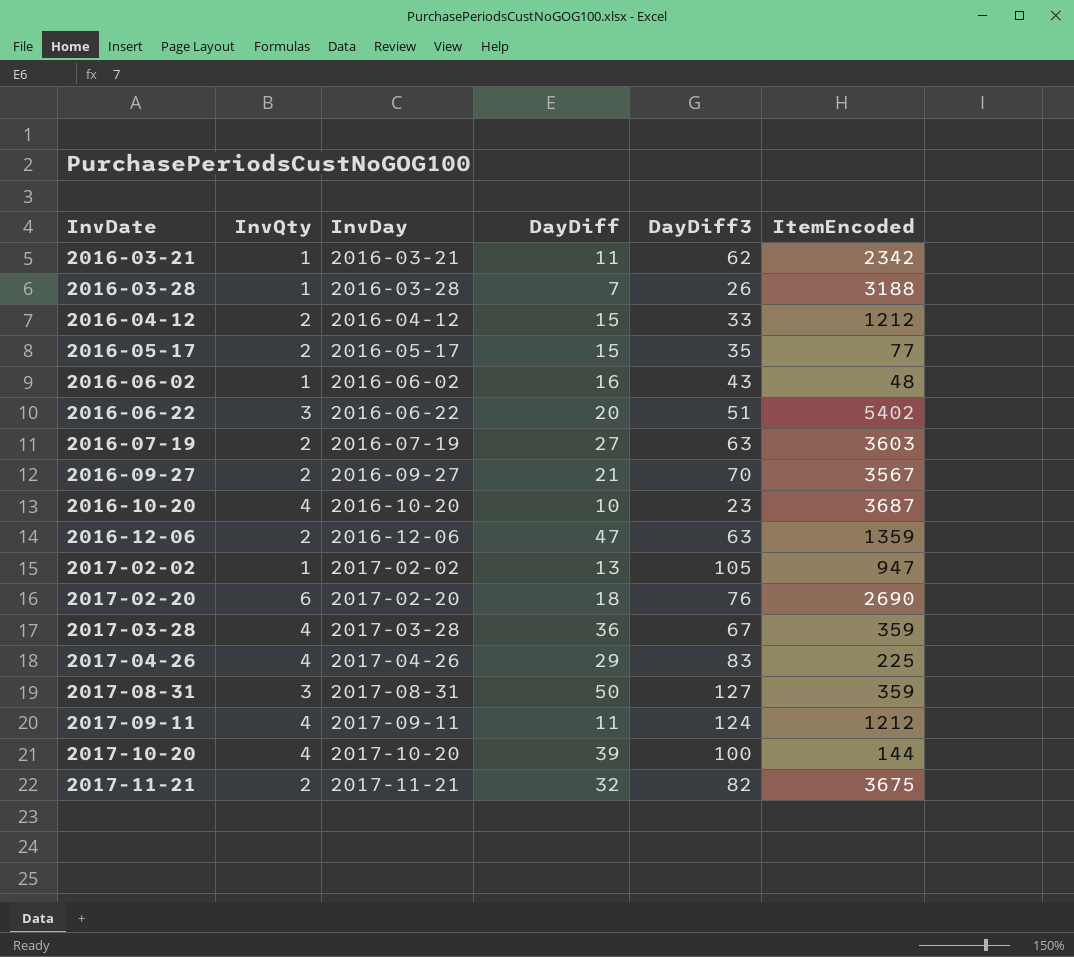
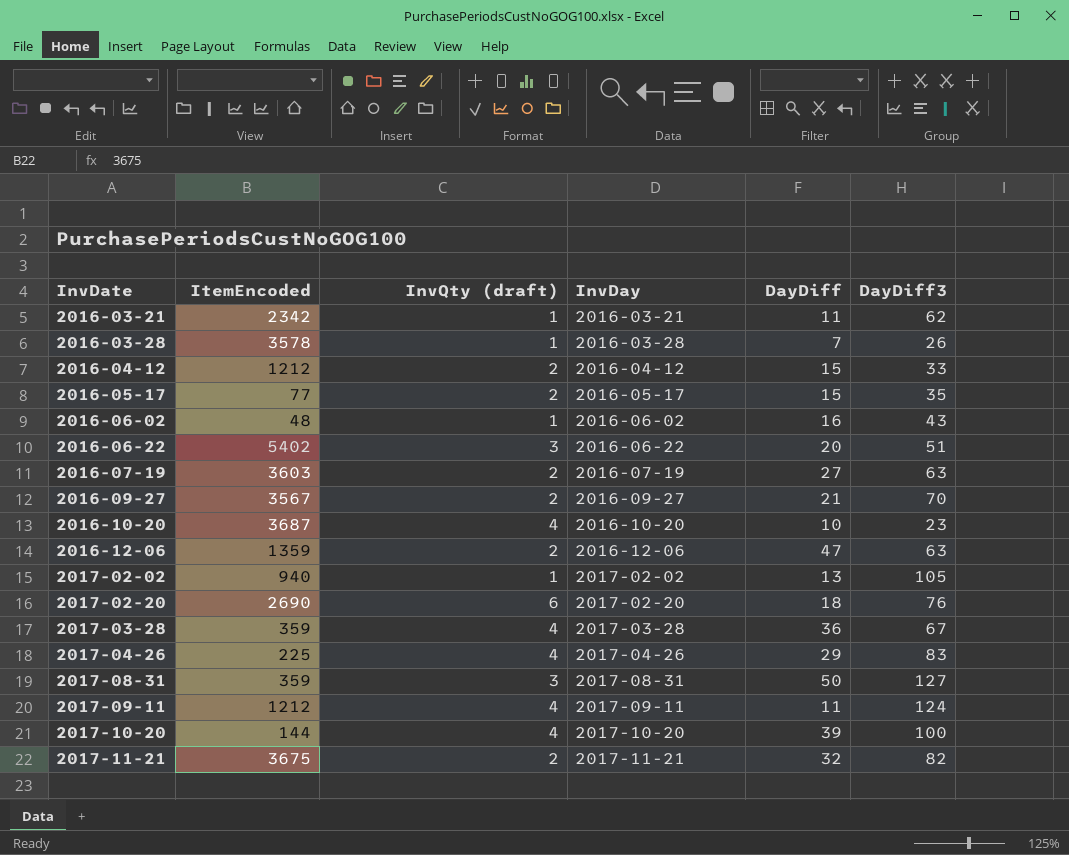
column ItemEncoded | position: 6 -> 2
column name: InvQty -> InvQty (draft)
2016-03-28 | ItemEncoded: 3188 -> 3578
2017-02-02 | ItemEncoded: 947 -> 940

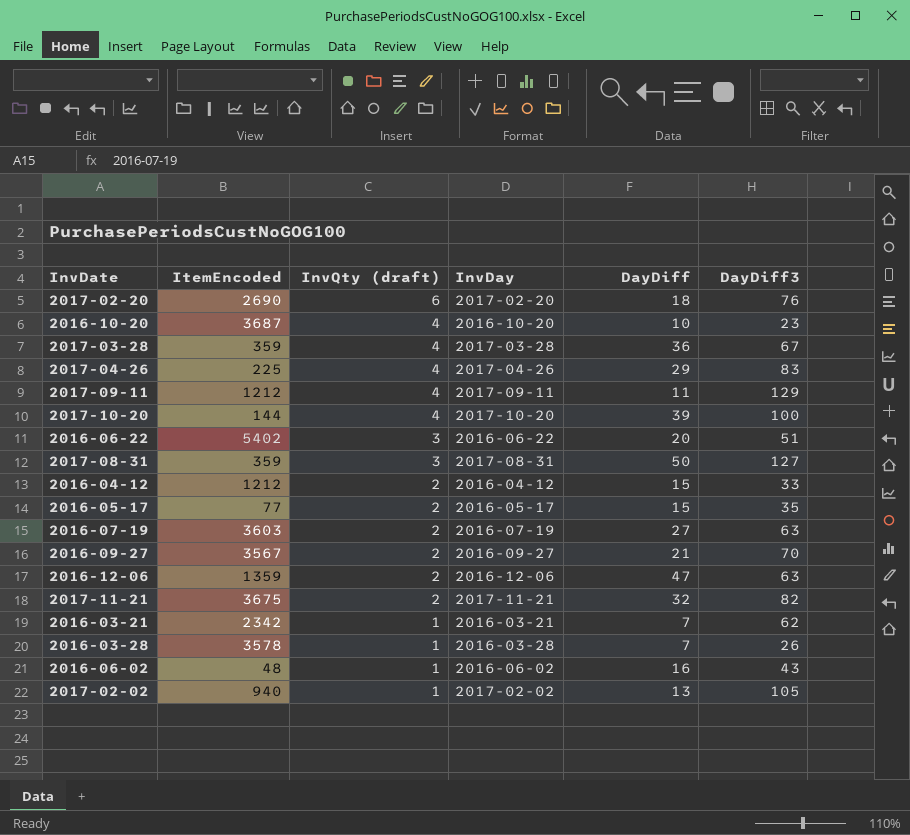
row order: InvDate ascending -> InvQty (draft) descending
2017-09-11 | DayDiff3: 124 -> 129
2016-03-21 | DayDiff: 11 -> 7

